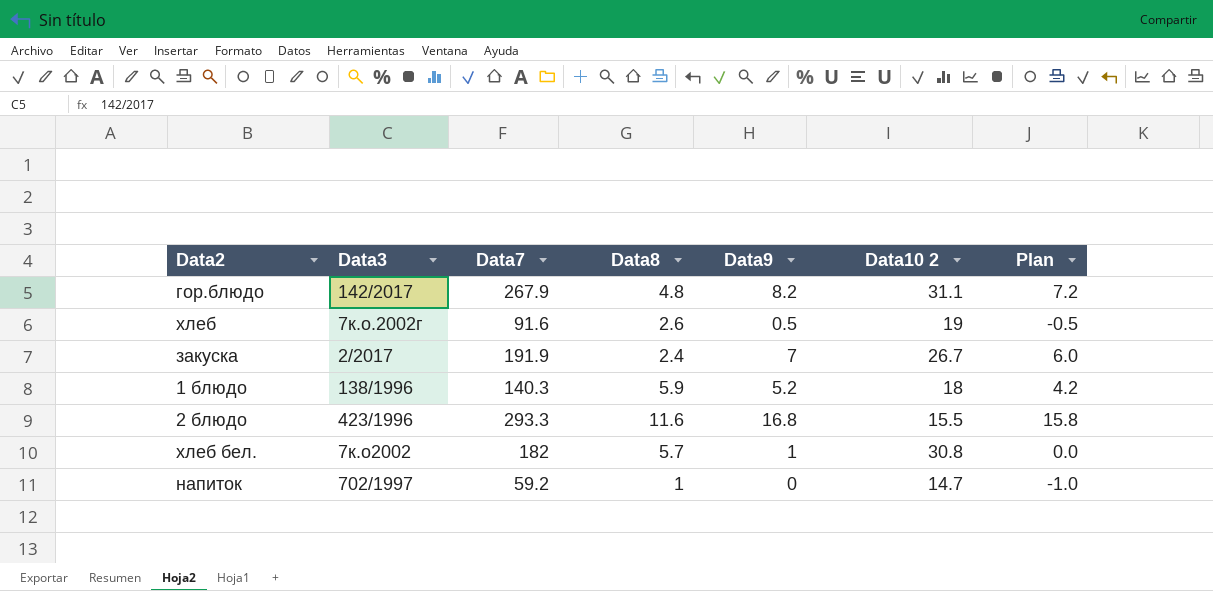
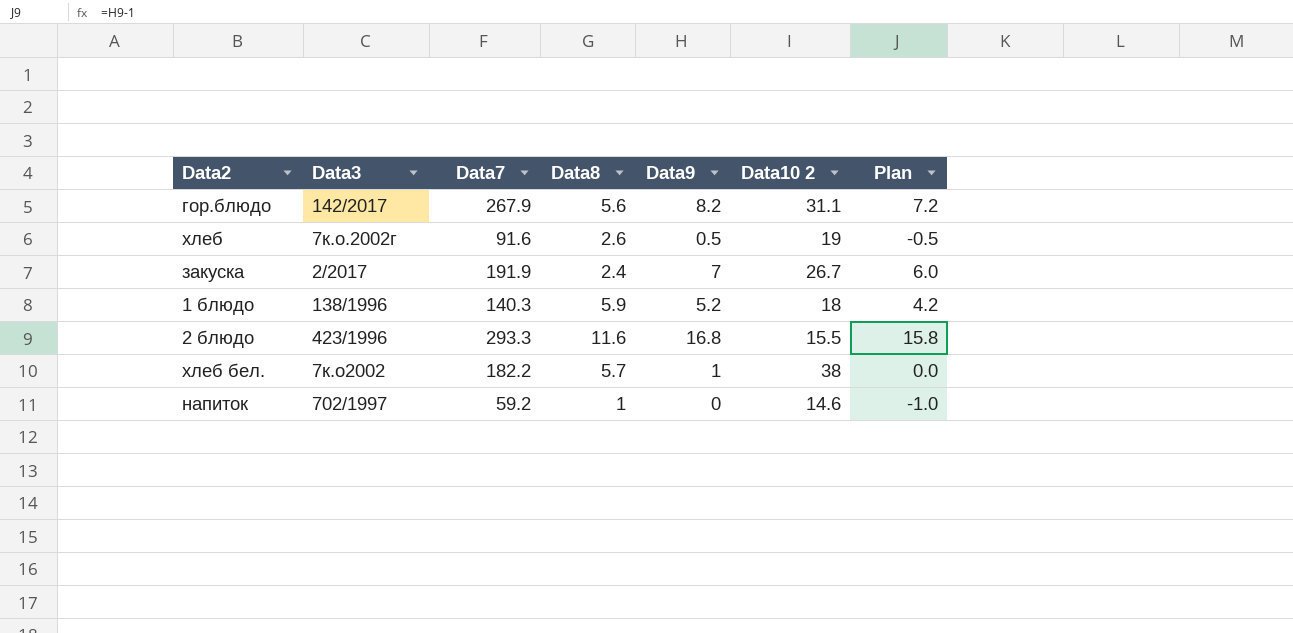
гор.блюдо | Data8: 4.8 -> 5.6
хлеб бел. | Data7: 182 -> 182.2
хлеб бел. | Data10 2: 30.8 -> 38
напиток | Data10 2: 14.7 -> 14.6

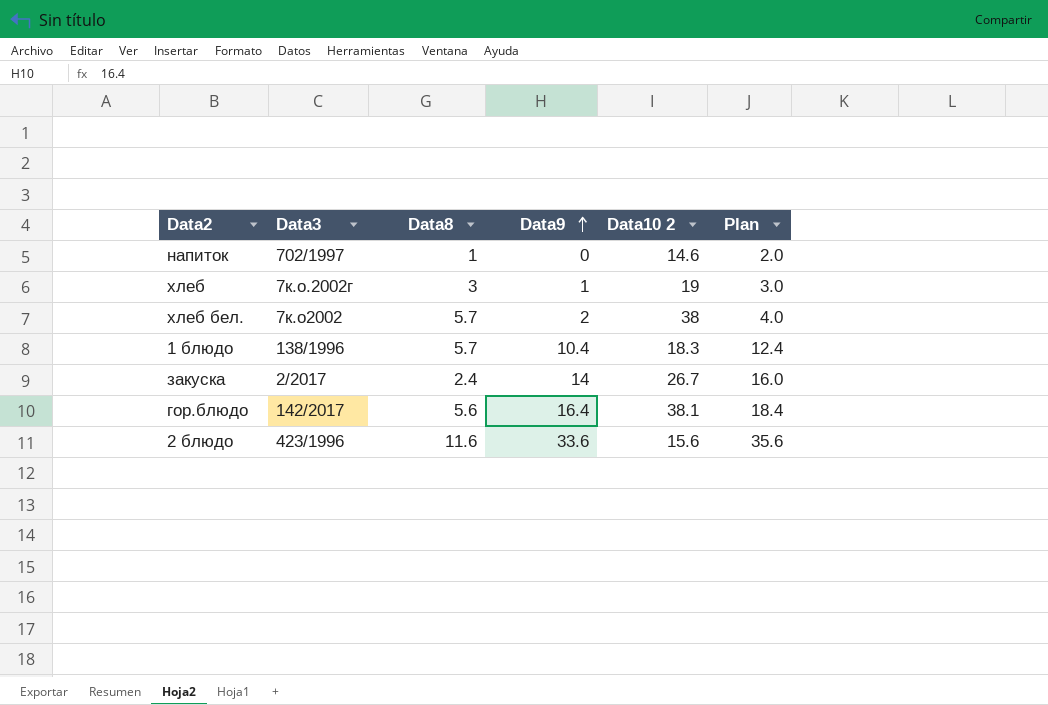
row order: none -> Data9 ascending
column Data7 | position: 3 -> none
column Plan | formula: [Data9] - 1 -> [Data9] + 2
хлеб | Data8: 2.6 -> 3
хлеб | Data9: 0.5 -> 1
хлеб бел. | Data9: 1 -> 2
1 блюдо | Data8: 5.9 -> 5.7
1 блюдо | Data9: 5.2 -> 10.4
1 блюдо | Data10 2: 18 -> 18.3
закуска | Data9: 7 -> 14
гор.блюдо | Data9: 8.2 -> 16.4
гор.блюдо | Data10 2: 31.1 -> 38.1
2 блюдо | Data9: 16.8 -> 33.6
2 блюдо | Data10 2: 15.5 -> 15.6

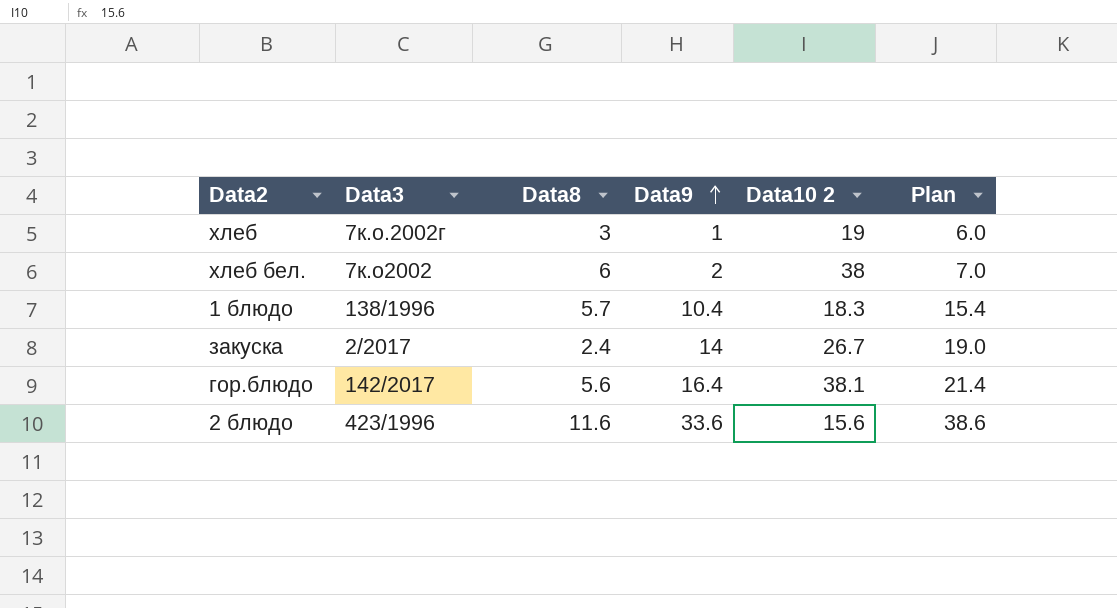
column Plan | formula: [Data9] + 2 -> [Data9] + 5
row напиток: 702/1997 | 1 | 0 | 14.6 | 2.0 -> none
хлеб бел. | Data8: 5.7 -> 6

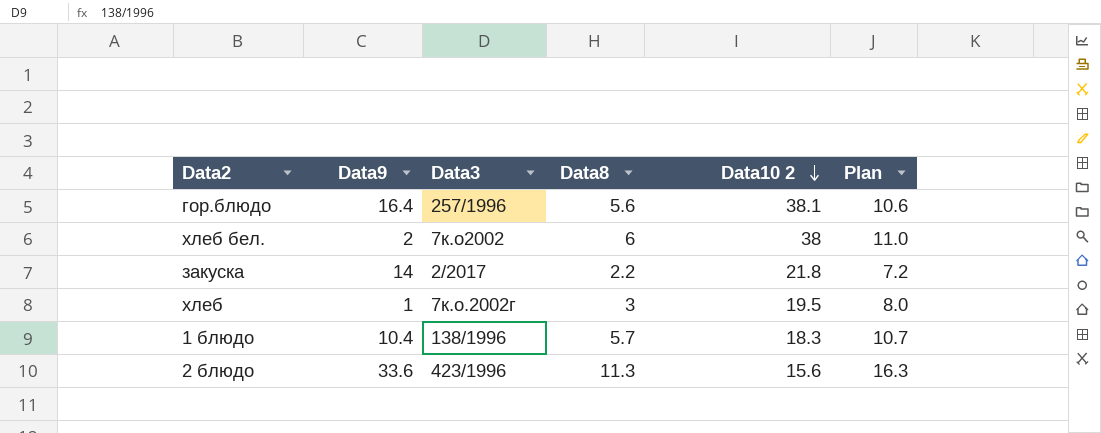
row order: Data9 ascending -> Data10 2 descending
column Data9 | position: 4 -> 2
column Plan | formula: [Data9] + 5 -> [Data8] + 5
гор.блюдо | Data3: 142/2017 -> 257/1996
закуска | Data8: 2.4 -> 2.2
закуска | Data10 2: 26.7 -> 21.8
хлеб | Data10 2: 19 -> 19.5
2 блюдо | Data8: 11.6 -> 11.3

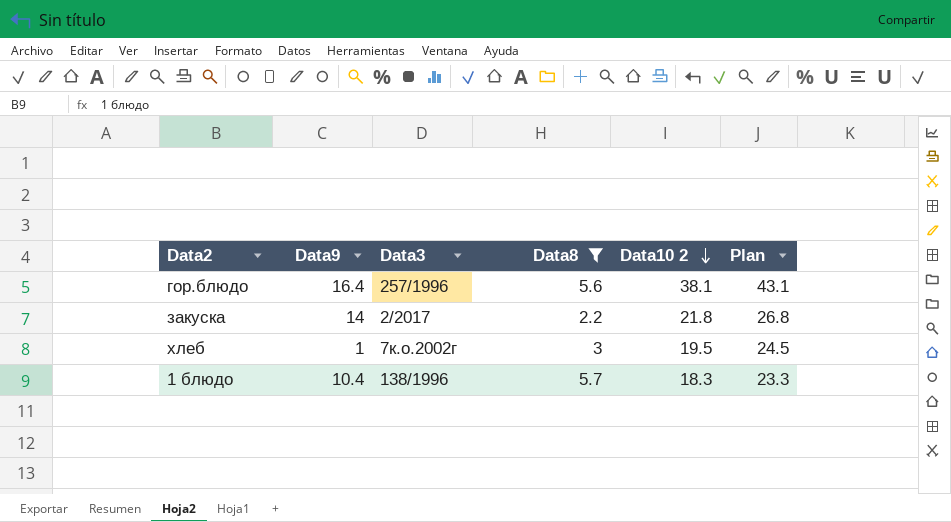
filter: none -> Data8 <= 5.7
column Plan | formula: [Data8] + 5 -> [Data10 2] + 5

